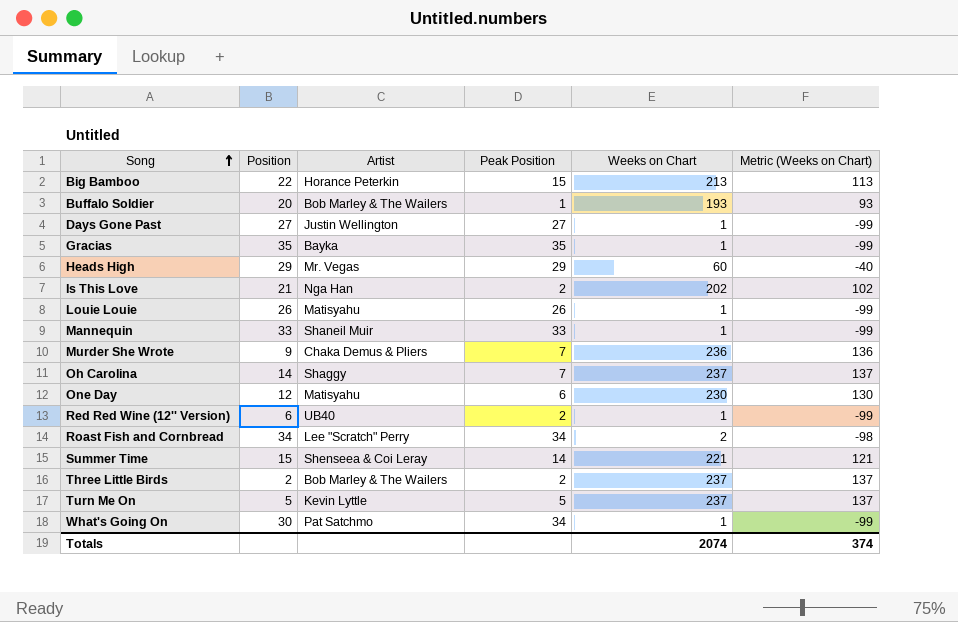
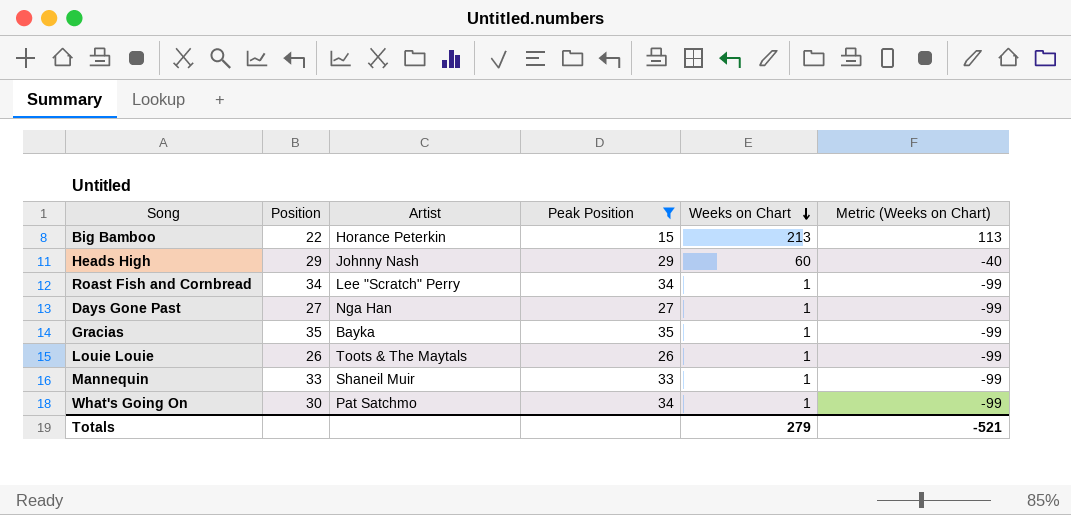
filter: none -> Peak Position >= 15
row order: Song ascending -> Weeks on Chart descending
Heads High | Artist: Mr. Vegas -> Johnny Nash
Roast Fish and Cornbread | Weeks on Chart: 2 -> 1
Roast Fish and Cornbread | Metric (Weeks on Chart): -98 -> -99
Days Gone Past | Artist: Justin Wellington -> Nga Han
Louie Louie | Artist: Matisyahu -> Toots & The Maytals
Totals | Weeks on Chart: 2074 -> 279
Totals | Metric (Weeks on Chart): 374 -> -521

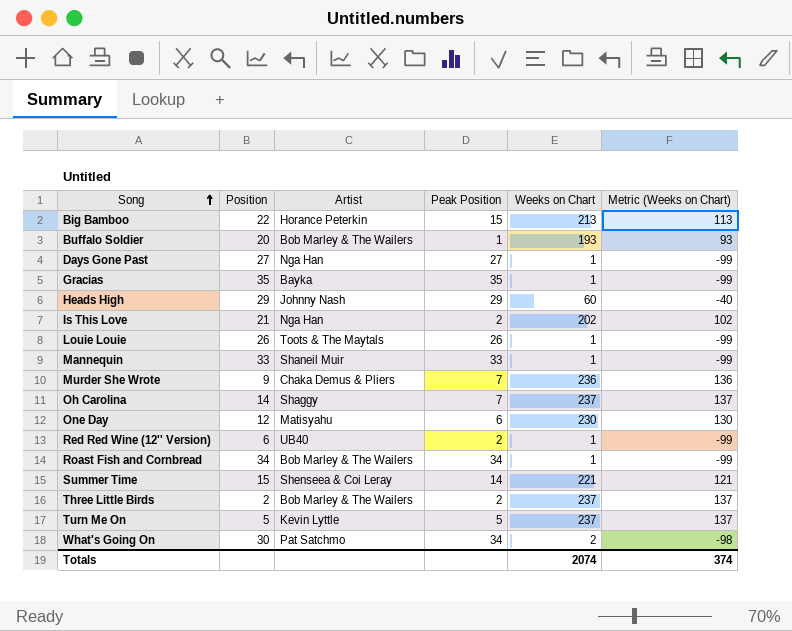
filter: Peak Position >= 15 -> none
row order: Weeks on Chart descending -> Song ascending
Roast Fish and Cornbread | Artist: Lee "Scratch" Perry -> Bob Marley & The Wailers
What's Going On | Weeks on Chart: 1 -> 2
What's Going On | Metric (Weeks on Chart): -99 -> -98
Totals | Weeks on Chart: 279 -> 2074
Totals | Metric (Weeks on Chart): -521 -> 374

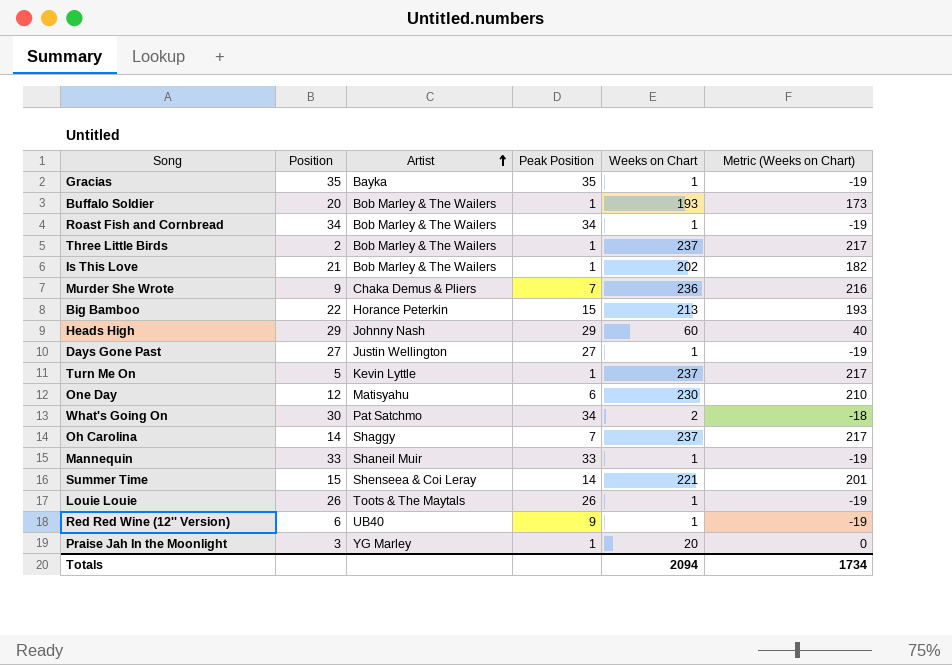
row order: Song ascending -> Artist ascending
column Metric (Weeks on Chart) | formula: [Weeks on Chart] - 100 -> [Weeks on Chart] - 20
Three Little Birds | Peak Position: 2 -> 1
Is This Love | Artist: Nga Han -> Bob Marley & The Wailers
Is This Love | Peak Position: 2 -> 1
Days Gone Past | Artist: Nga Han -> Justin Wellington
Turn Me On | Peak Position: 5 -> 1
Red Red Wine (12'' Version) | Peak Position: 2 -> 9
row Praise Jah In the Moonlight: none -> 3 | YG Marley | 1 | 20 | 0
Totals | Weeks on Chart: 2074 -> 2094
Totals | Metric (Weeks on Chart): 374 -> 1734

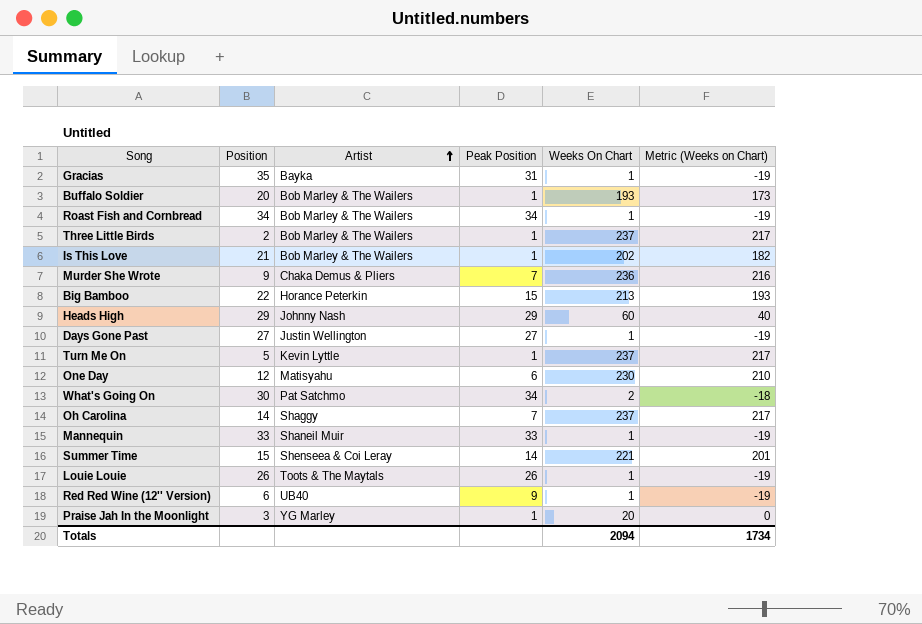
column name: Weeks on Chart -> Weeks On Chart
Gracias | Peak Position: 35 -> 31

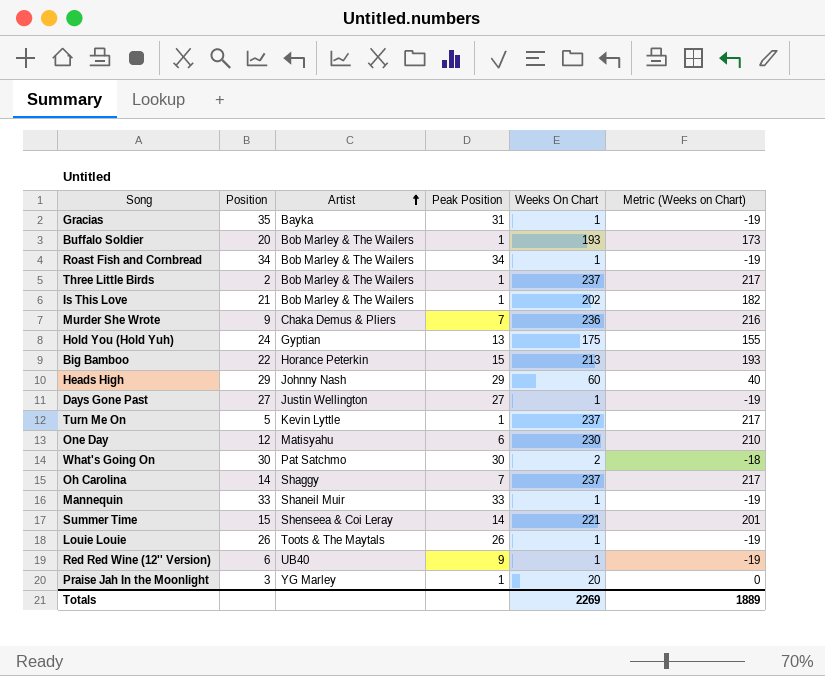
row Hold You (Hold Yuh): none -> 24 | Gyptian | 13 | 175 | 155
What's Going On | Peak Position: 34 -> 30
Totals | Weeks On Chart: 2094 -> 2269
Totals | Metric (Weeks on Chart): 1734 -> 1889

